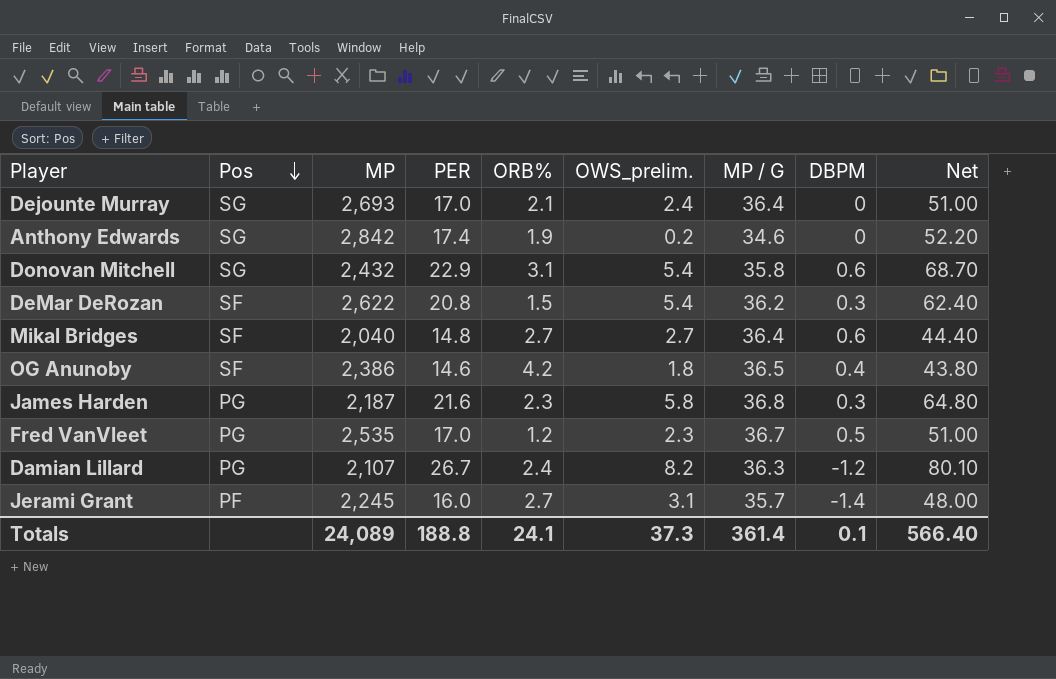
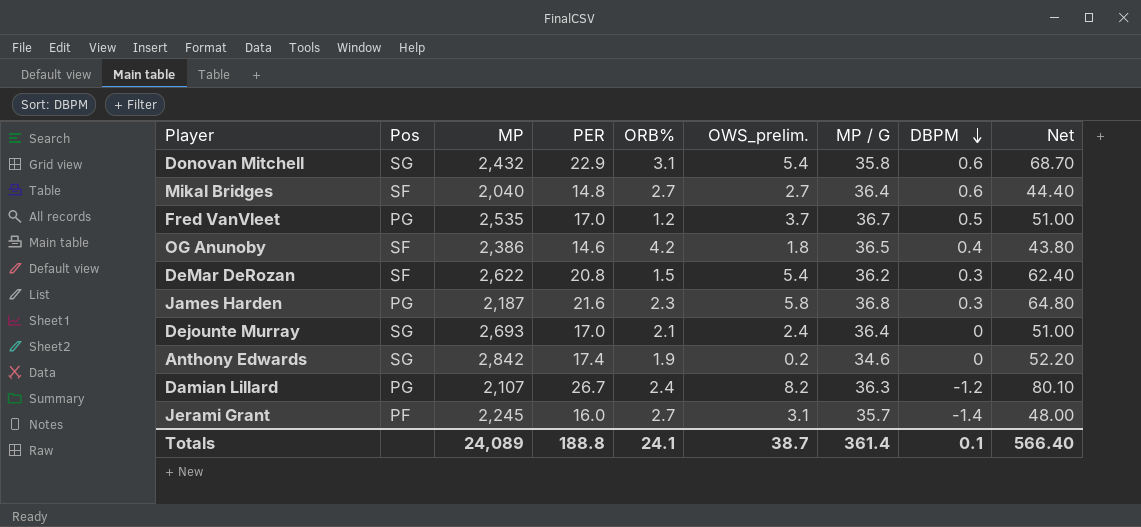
row order: Pos descending -> DBPM descending
Fred VanVleet | OWS_prelim.: 2.3 -> 3.7
Totals | OWS_prelim.: 37.3 -> 38.7

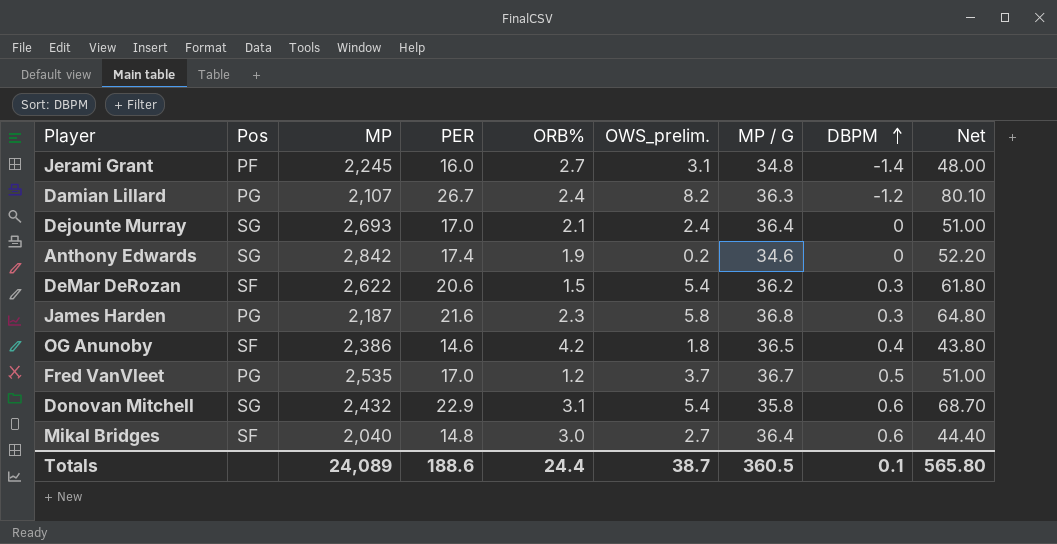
row order: DBPM descending -> DBPM ascending
Jerami Grant | MP / G: 35.7 -> 34.8
DeMar DeRozan | PER: 20.8 -> 20.6
DeMar DeRozan | Net: 62.40 -> 61.80
Mikal Bridges | ORB%: 2.7 -> 3.0
Totals | PER: 188.8 -> 188.6
Totals | ORB%: 24.1 -> 24.4
Totals | MP / G: 361.4 -> 360.5
Totals | Net: 566.40 -> 565.80

